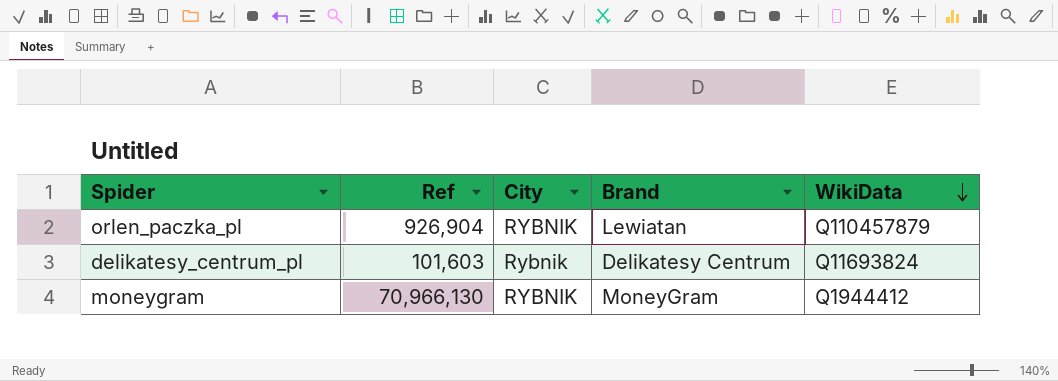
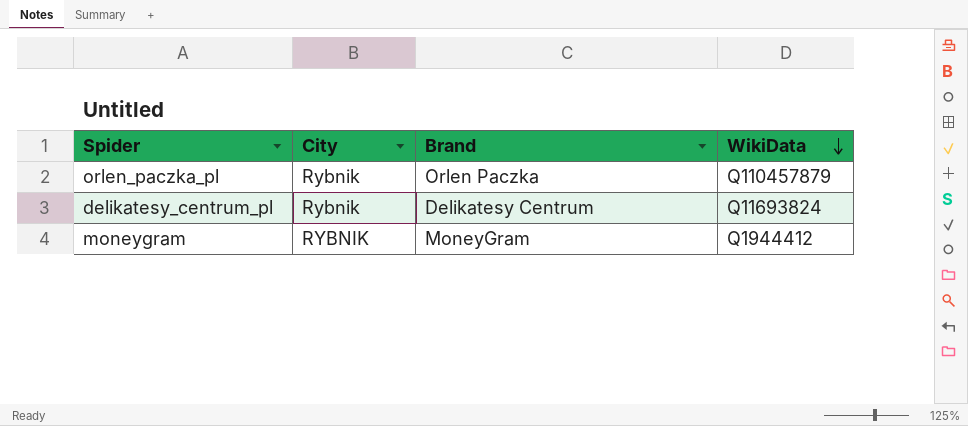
column Ref | position: 2 -> none
orlen_paczka_pl | City: RYBNIK -> Rybnik
orlen_paczka_pl | Brand: Lewiatan -> Orlen Paczka

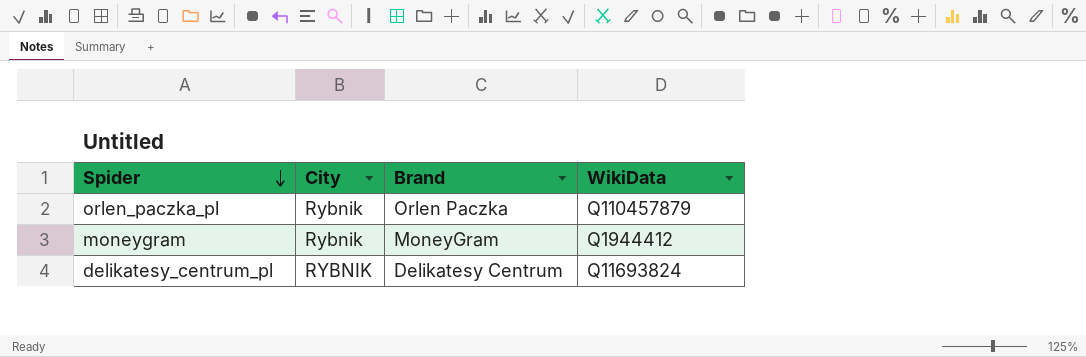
row order: WikiData descending -> Spider descending
moneygram | City: RYBNIK -> Rybnik
delikatesy_centrum_pl | City: Rybnik -> RYBNIK

